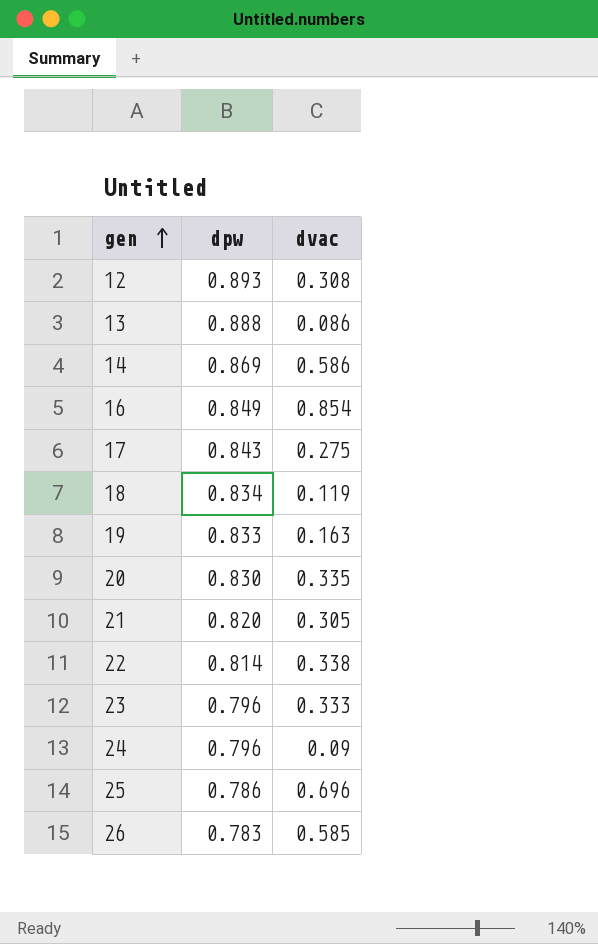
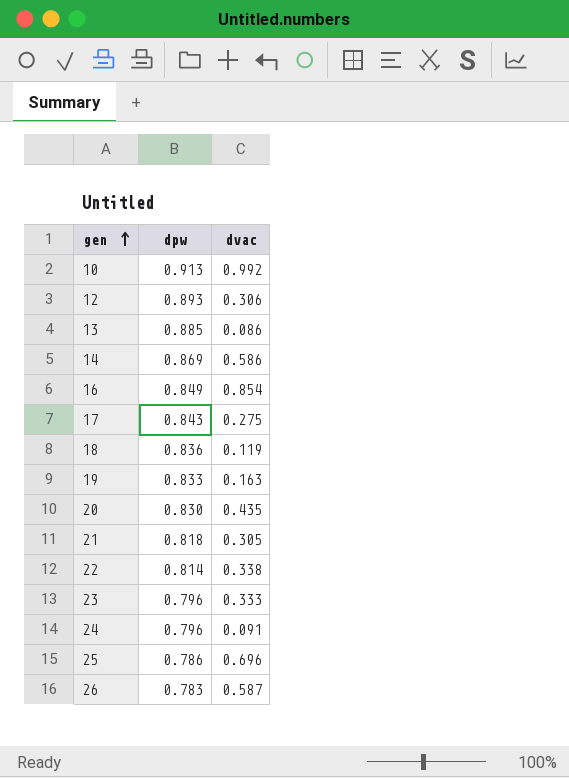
row 10: none -> 0.913 | 0.992
12 | dvac: 0.308 -> 0.306
13 | dpw: 0.888 -> 0.885
18 | dpw: 0.834 -> 0.836
20 | dvac: 0.335 -> 0.435
21 | dpw: 0.820 -> 0.818
24 | dvac: 0.09 -> 0.091
26 | dvac: 0.585 -> 0.587

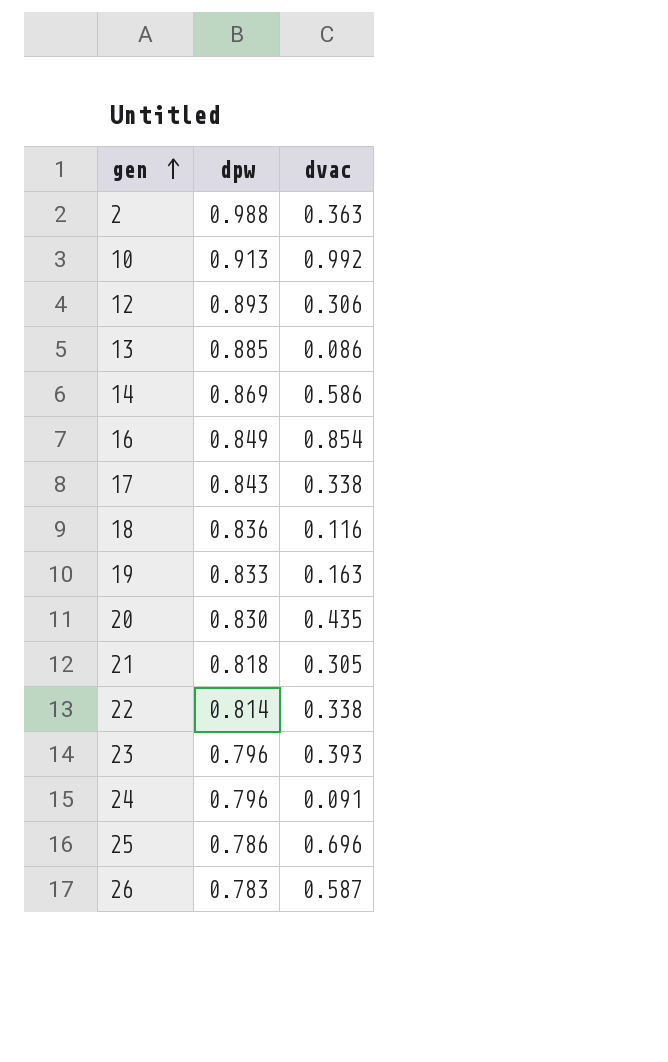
row 2: none -> 0.988 | 0.363
17 | dvac: 0.275 -> 0.338
18 | dvac: 0.119 -> 0.116
23 | dvac: 0.333 -> 0.393

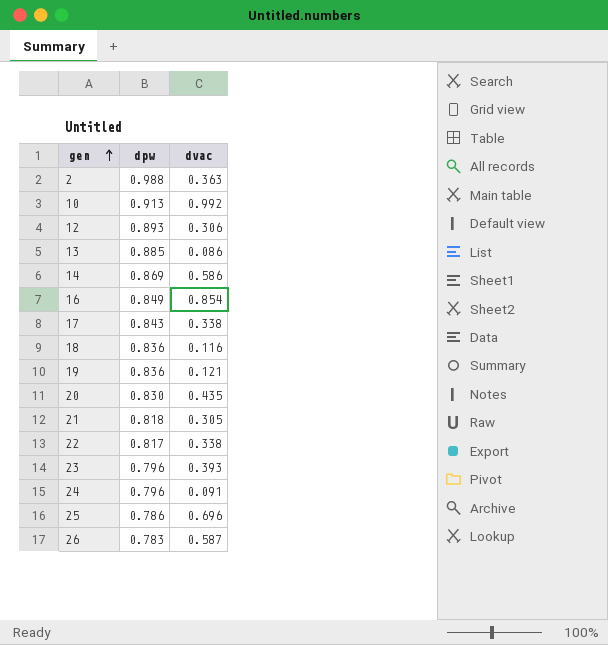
19 | dpw: 0.833 -> 0.836
19 | dvac: 0.163 -> 0.121
22 | dpw: 0.814 -> 0.817

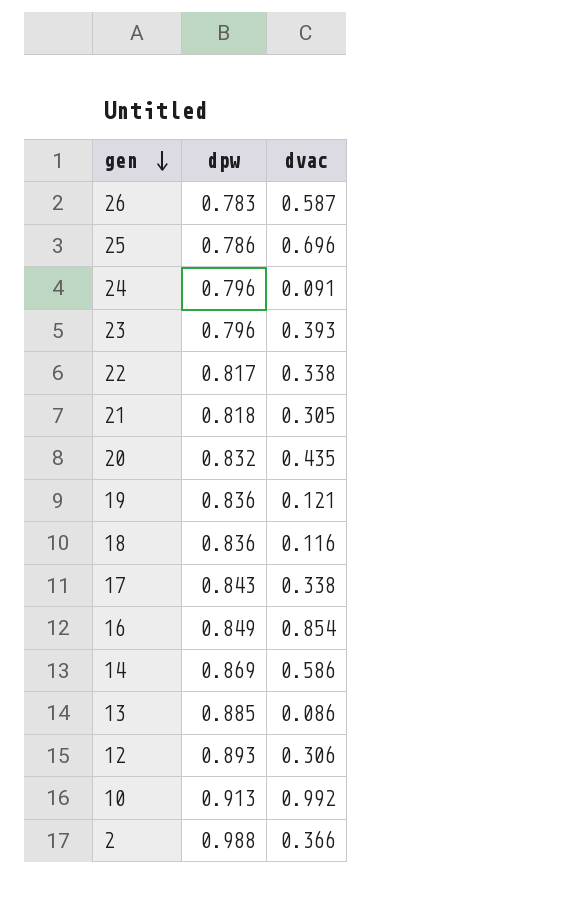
row order: gen ascending -> gen descending
20 | dpw: 0.830 -> 0.832
2 | dvac: 0.363 -> 0.366

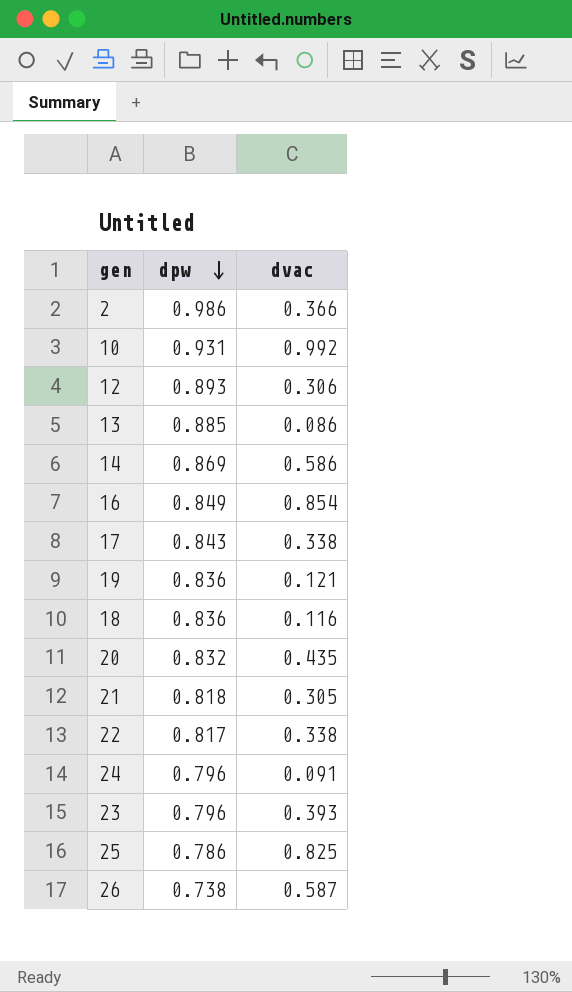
row order: gen descending -> dpw descending
2 | dpw: 0.988 -> 0.986
10 | dpw: 0.913 -> 0.931
25 | dvac: 0.696 -> 0.825
26 | dpw: 0.783 -> 0.738

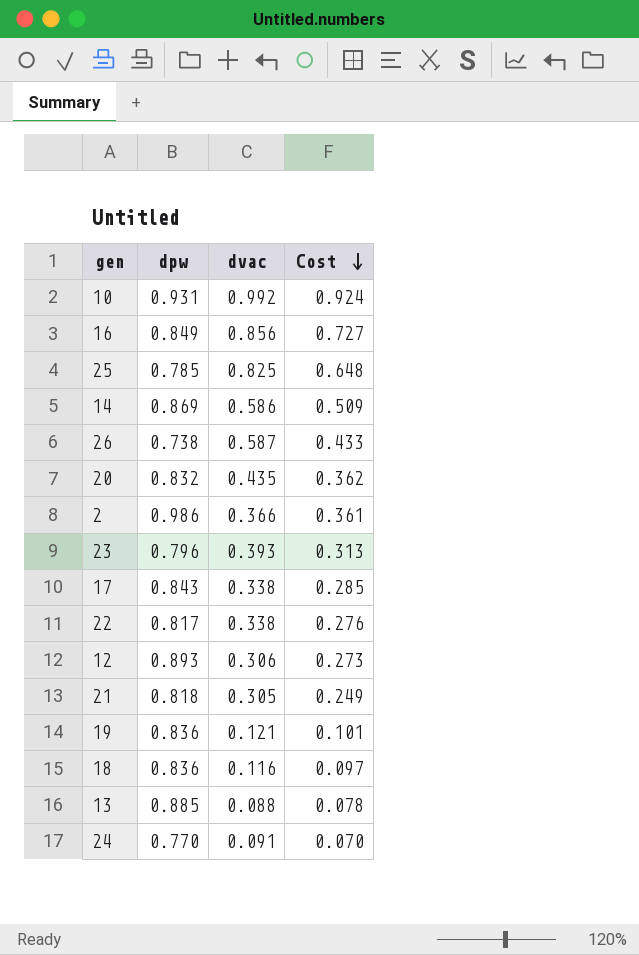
row order: dpw descending -> Cost descending
column Cost | formula: none -> [dpw] * [dvac]
16 | dvac: 0.854 -> 0.856
25 | dpw: 0.786 -> 0.785
13 | dvac: 0.086 -> 0.088
24 | dpw: 0.796 -> 0.770

